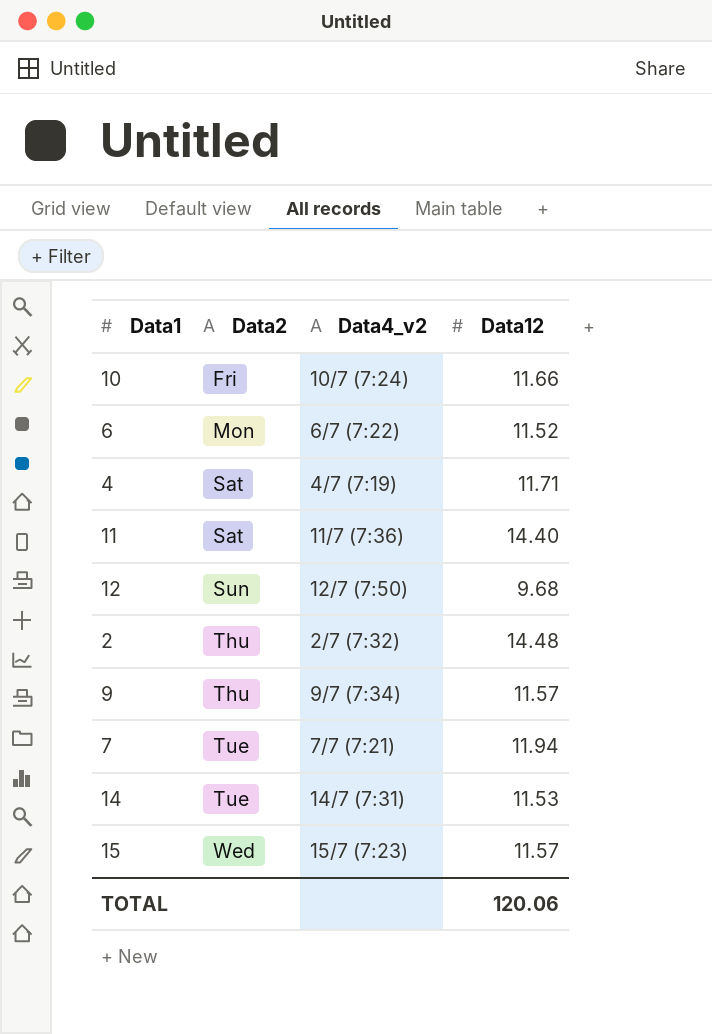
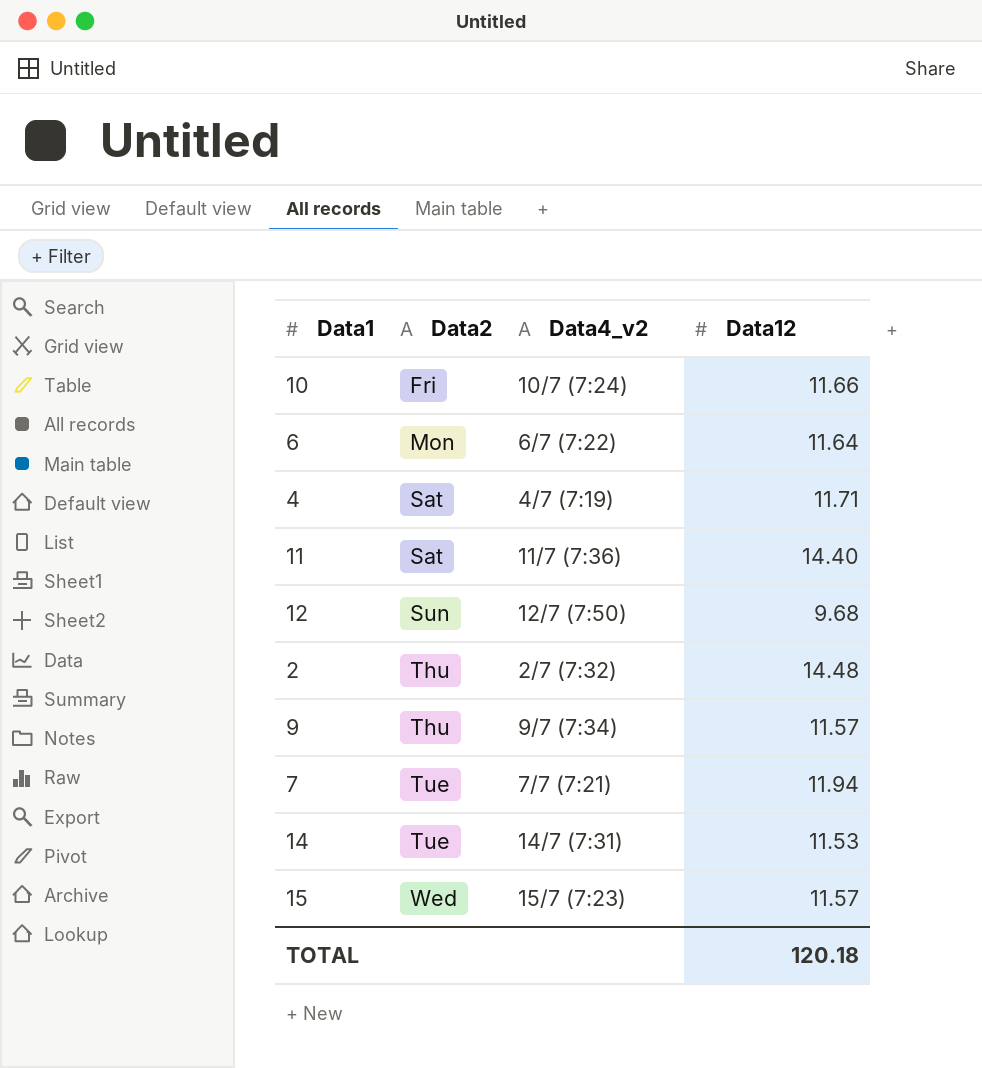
6 | Data12: 11.52 -> 11.64
TOTAL | Data12: 120.06 -> 120.18

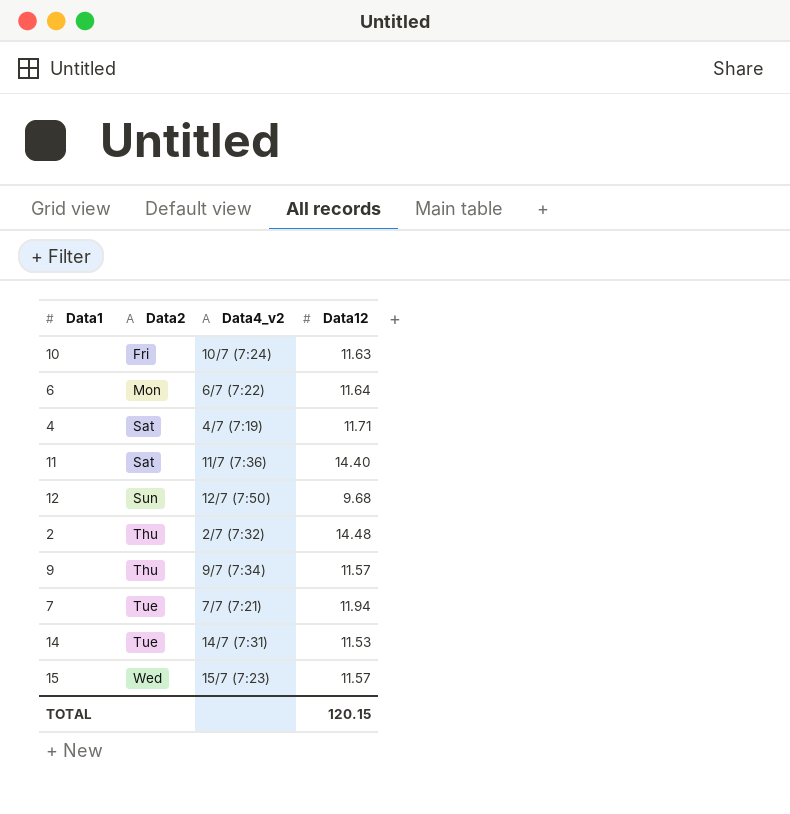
10 | Data12: 11.66 -> 11.63
TOTAL | Data12: 120.18 -> 120.15

